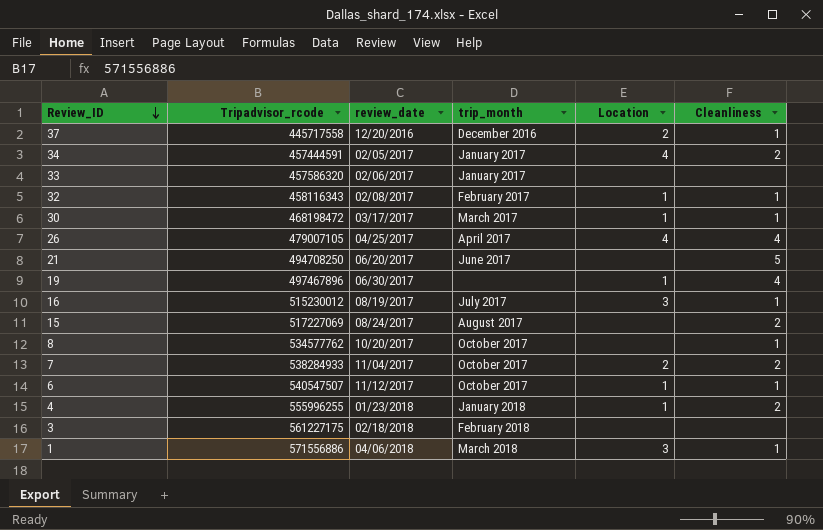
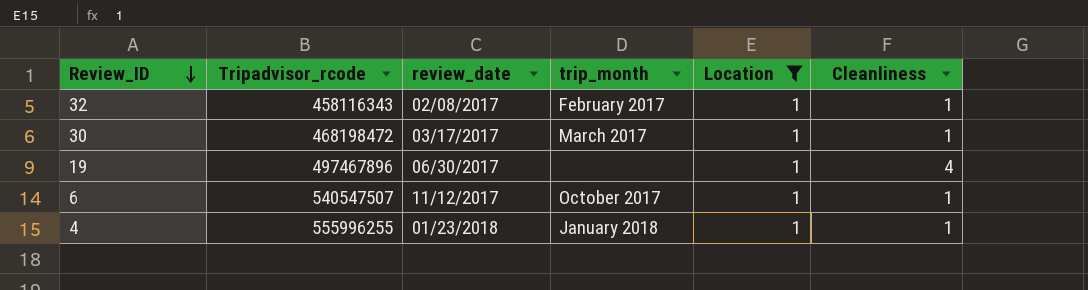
filter: none -> Location = 1
4 | Cleanliness: 2 -> 1

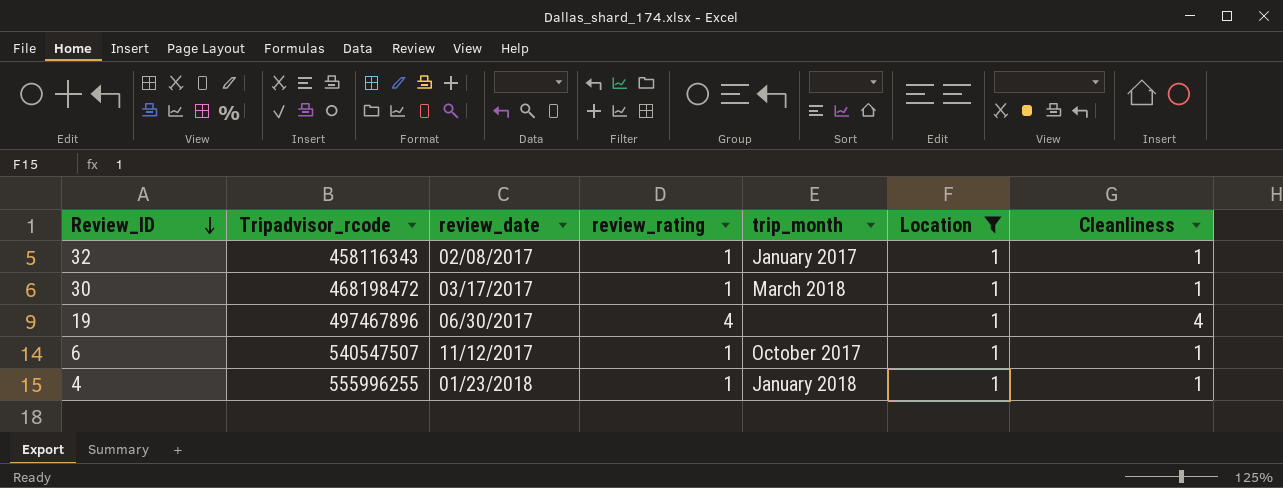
column review_rating | position: none -> 4
32 | trip_month: February 2017 -> January 2017
30 | trip_month: March 2017 -> March 2018

